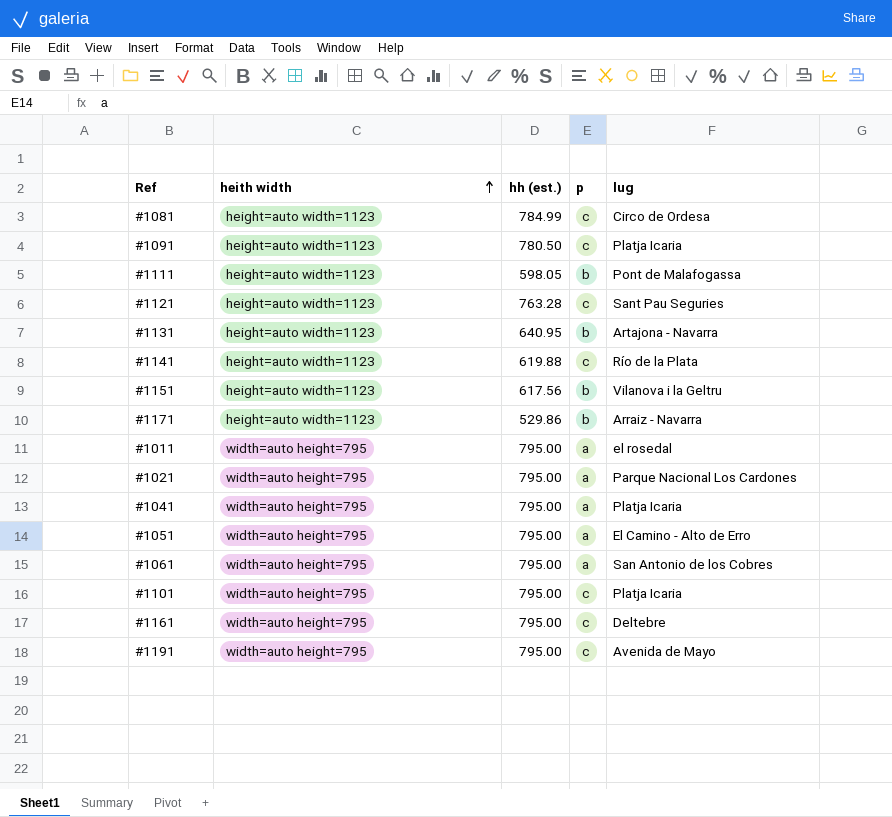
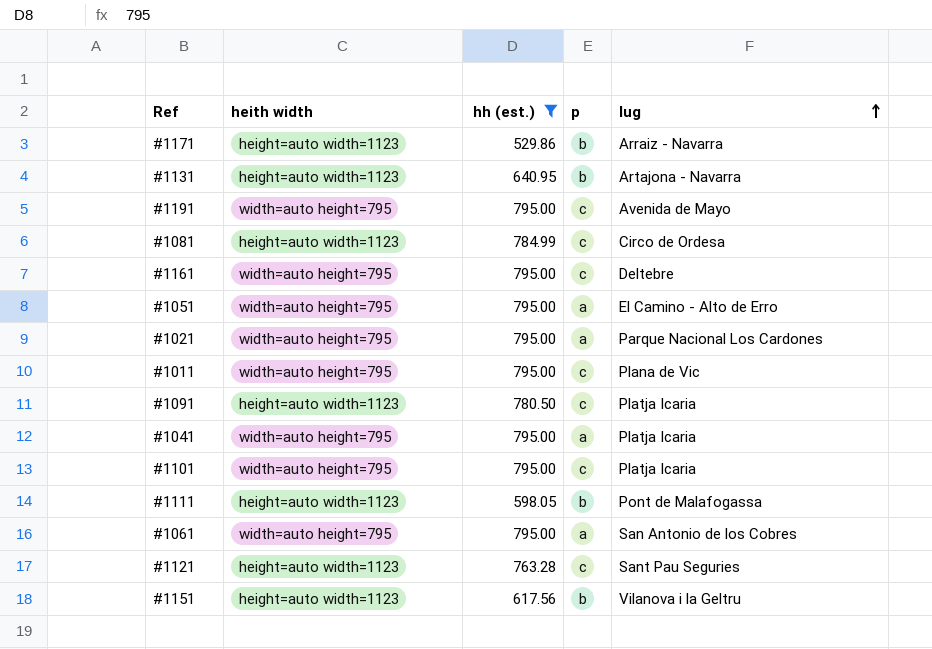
filter: none -> hh (est.) != 619.88
row order: heith width ascending -> lug ascending
#1011 | p: a -> c
#1011 | lug: el rosedal -> Plana de Vic

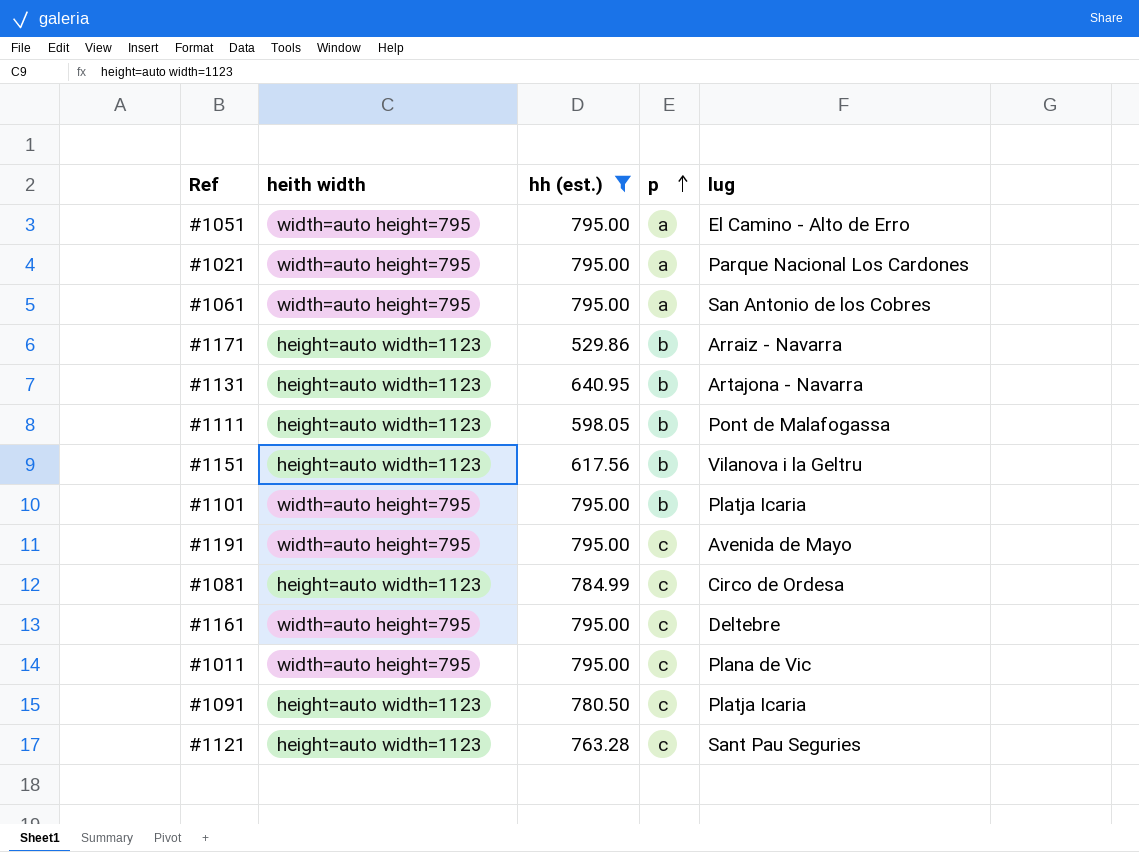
row order: lug ascending -> p ascending
row #1041: width=auto height=795 | 795.00 | a | Platja Icaria -> none
#1101 | p: c -> b

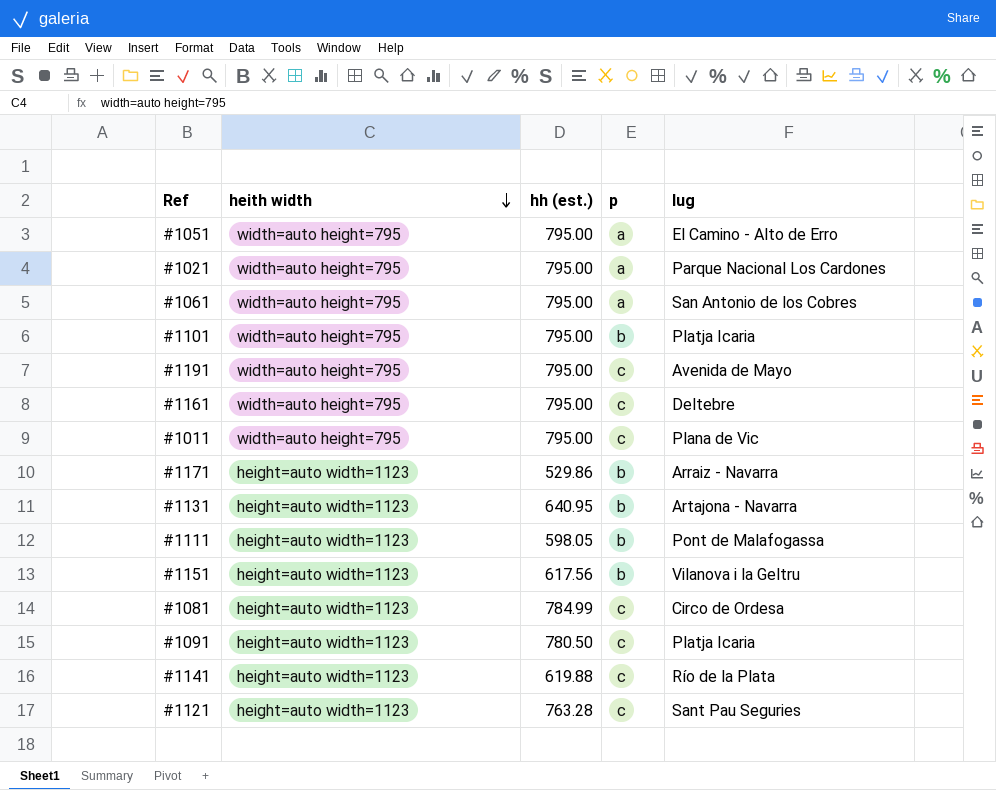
filter: hh (est.) != 619.88 -> none
row order: p ascending -> heith width descending

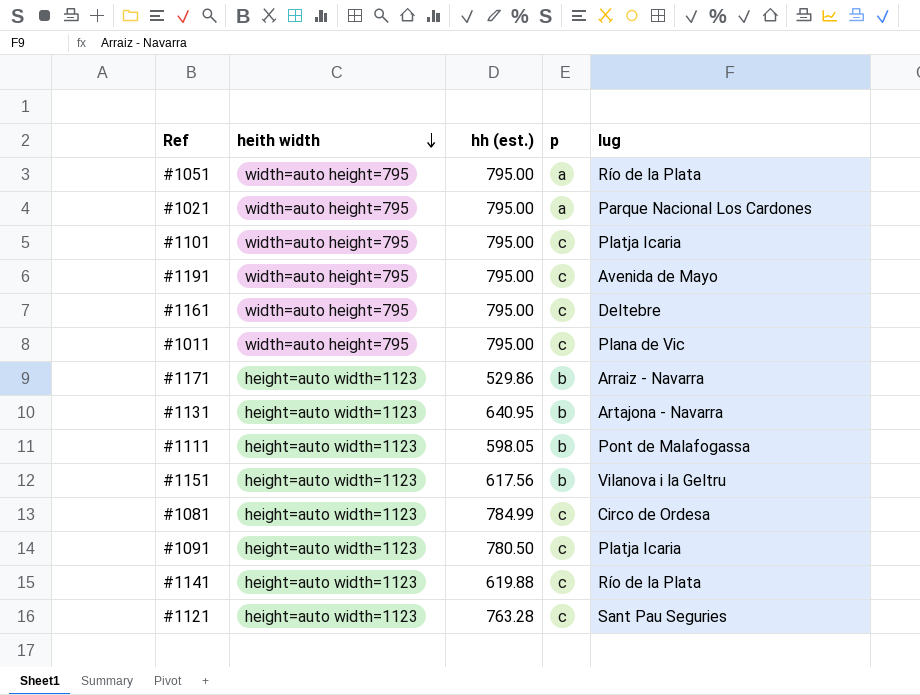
row #1061: width=auto height=795 | 795.00 | a | San Antonio de los Cobres -> none
#1051 | lug: El Camino - Alto de Erro -> Río de la Plata
#1101 | p: b -> c

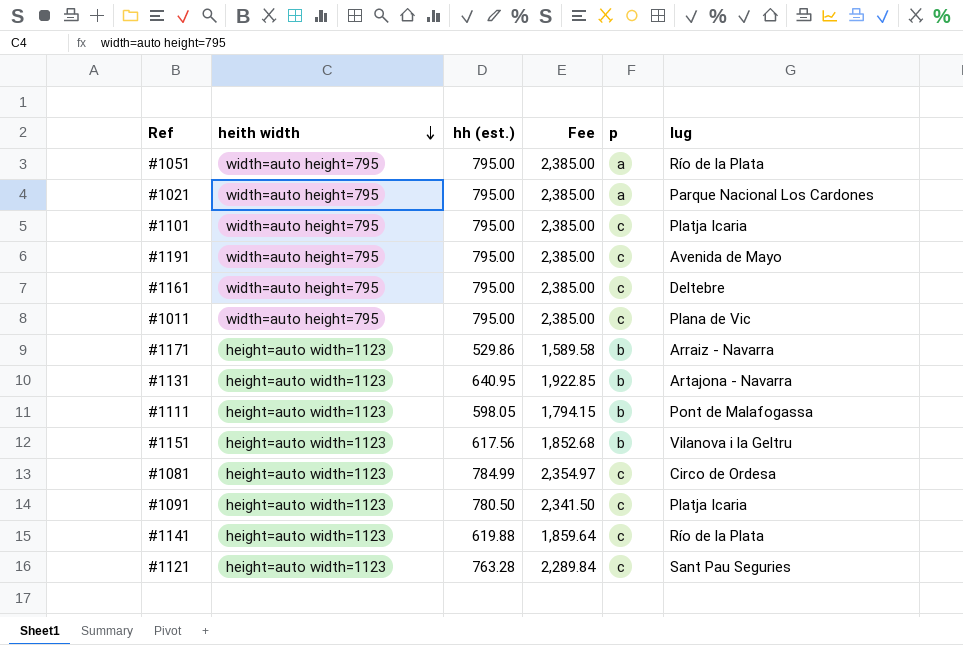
column Fee | formula: none -> [hh (est.)] * 3

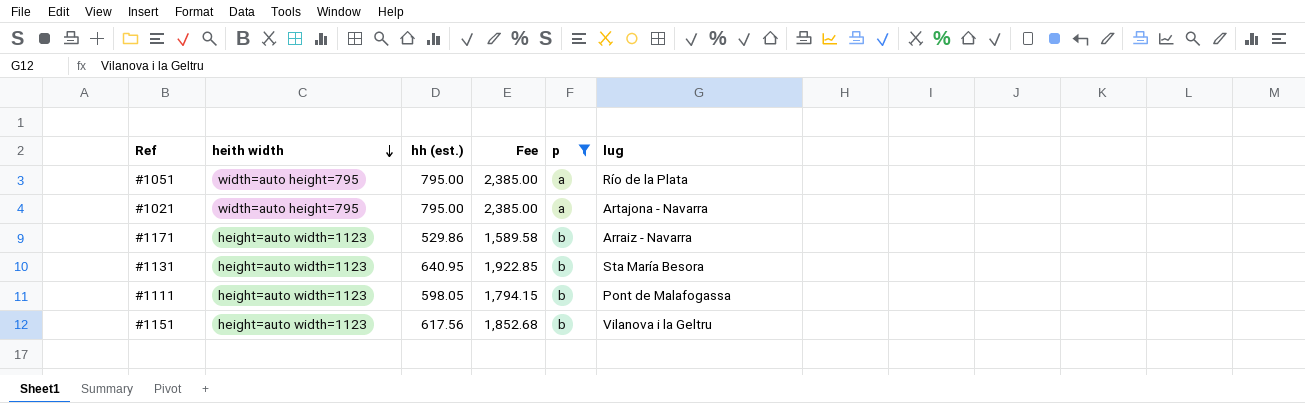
filter: none -> p != c
#1021 | lug: Parque Nacional Los Cardones -> Artajona - Navarra
#1131 | lug: Artajona - Navarra -> Sta María Besora

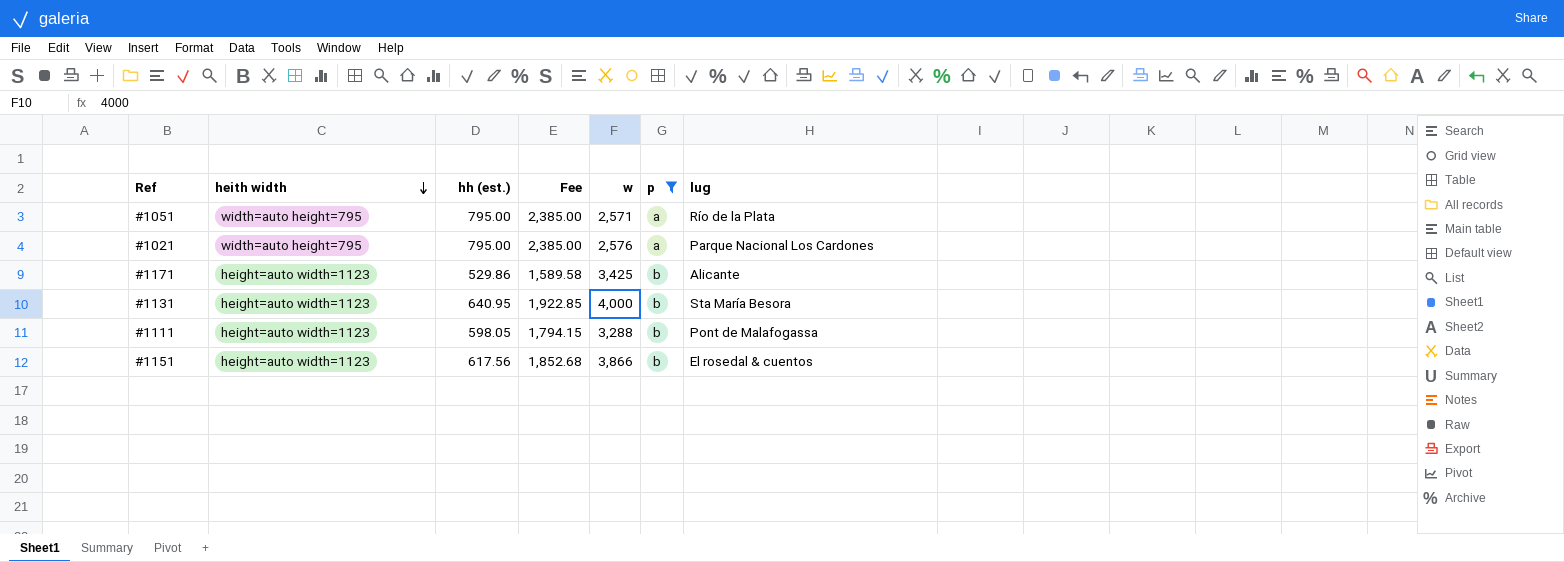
column w | position: none -> 5
#1021 | lug: Artajona - Navarra -> Parque Nacional Los Cardones
#1171 | lug: Arraiz - Navarra -> Alicante
#1151 | lug: Vilanova i la Geltru -> El rosedal & cuentos

